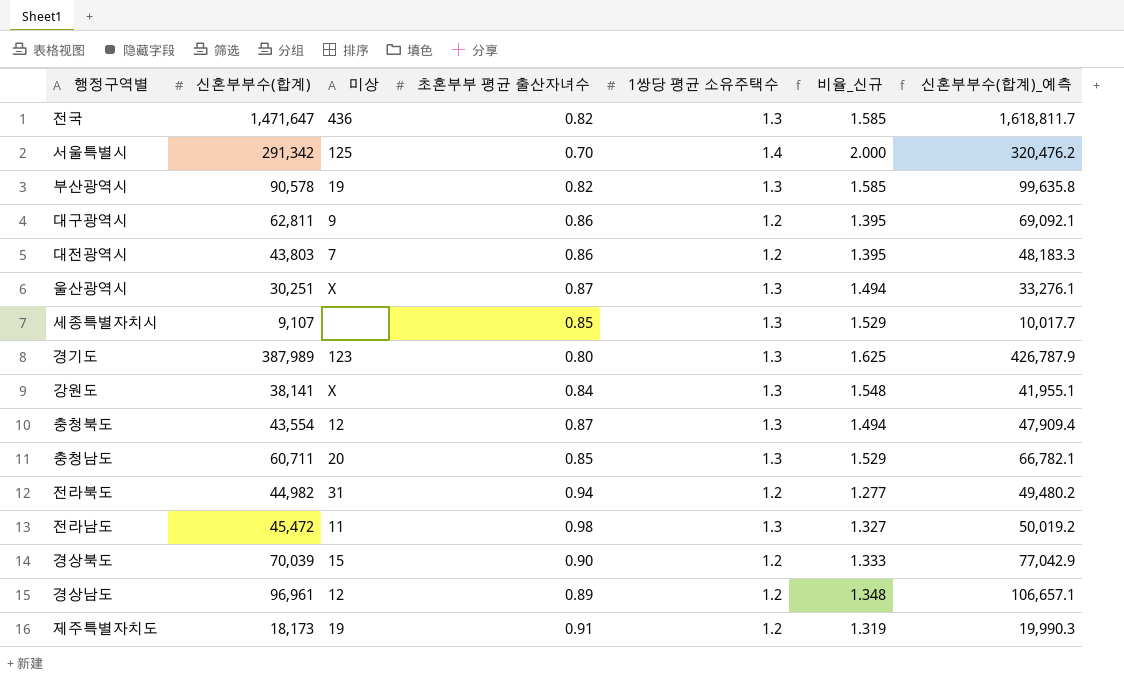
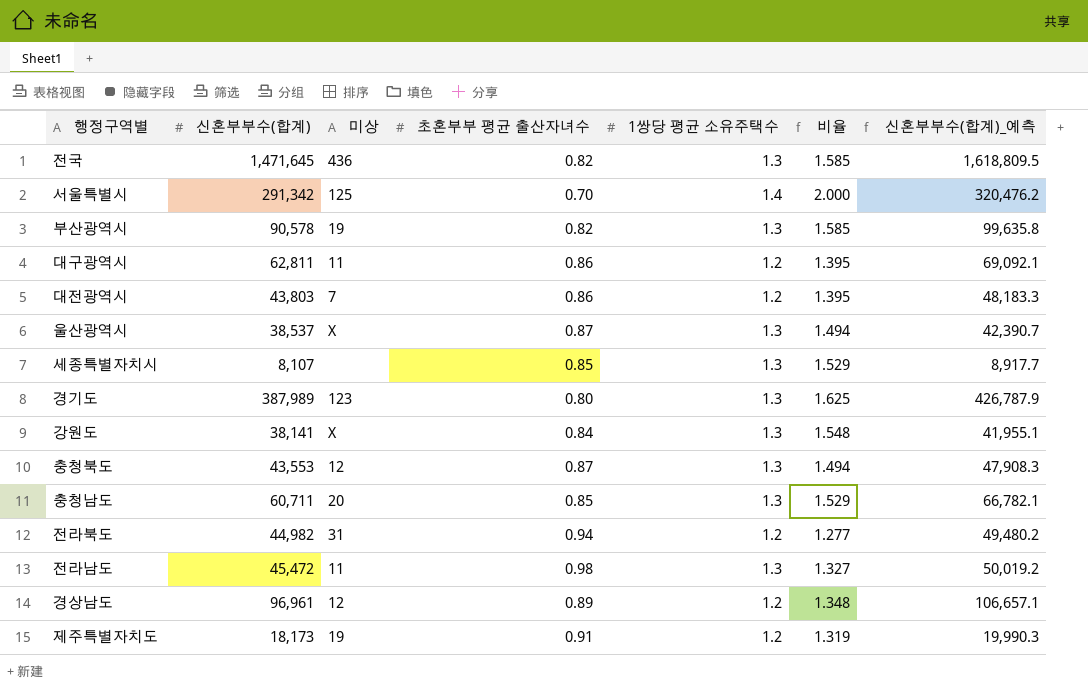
column name: 비율_신규 -> 비율
row 경상북도: 70,039 | 15 | 0.90 | 1.2 | 1.333 | 77,042.9 -> none
전국 | 신혼부부수(합계): 1,471,647 -> 1,471,645
전국 | 신혼부부수(합계)_예측: 1,618,811.7 -> 1,618,809.5
대구광역시 | 미상: 9 -> 11
울산광역시 | 신혼부부수(합계): 30,251 -> 38,537
울산광역시 | 신혼부부수(합계)_예측: 33,276.1 -> 42,390.7
세종특별자치시 | 신혼부부수(합계): 9,107 -> 8,107
세종특별자치시 | 신혼부부수(합계)_예측: 10,017.7 -> 8,917.7
충청북도 | 신혼부부수(합계): 43,554 -> 43,553
충청북도 | 신혼부부수(합계)_예측: 47,909.4 -> 47,908.3

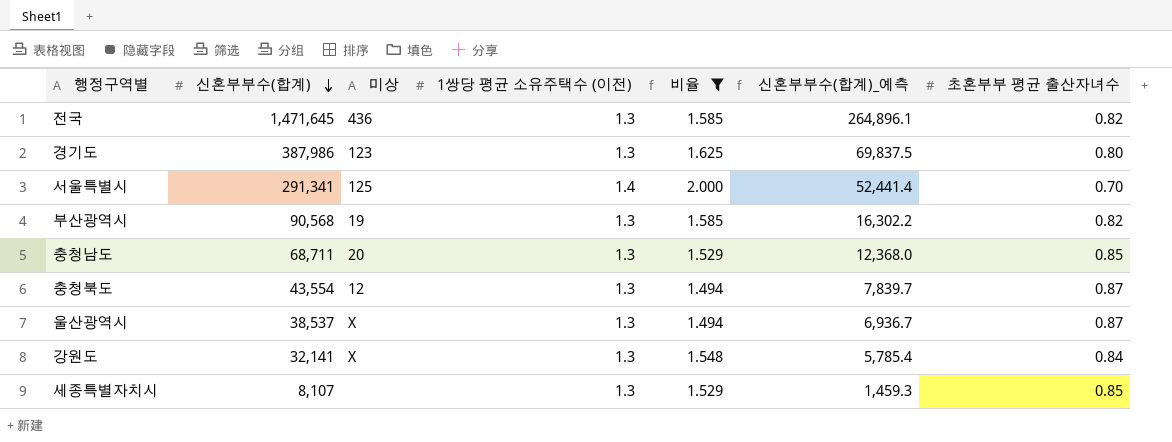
filter: none -> 비율 >= 1.494
row order: none -> 신혼부부수(합계) descending
column name: 1쌍당 평균 소유주택수 -> 1쌍당 평균 소유주택수 (이전)
column 신혼부부수(합계)_예측 | formula: [신혼부부수(합계)] * 1.1 -> [신혼부부수(합계)] * 0.18
column 초혼부부 평균 출산자녀수 | position: 4 -> 7
경기도 | 신혼부부수(합계): 387,989 -> 387,986
서울특별시 | 신혼부부수(합계): 291,342 -> 291,341
부산광역시 | 신혼부부수(합계): 90,578 -> 90,568
충청남도 | 신혼부부수(합계): 60,711 -> 68,711
충청북도 | 신혼부부수(합계): 43,553 -> 43,554
강원도 | 신혼부부수(합계): 38,141 -> 32,141

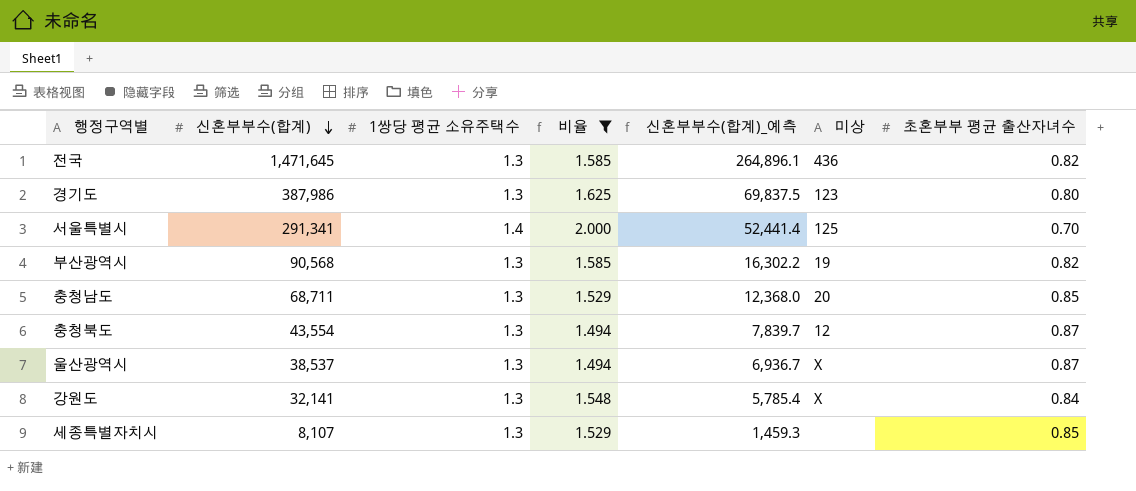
column name: 1쌍당 평균 소유주택수 (이전) -> 1쌍당 평균 소유주택수
column 미상 | position: 3 -> 6

